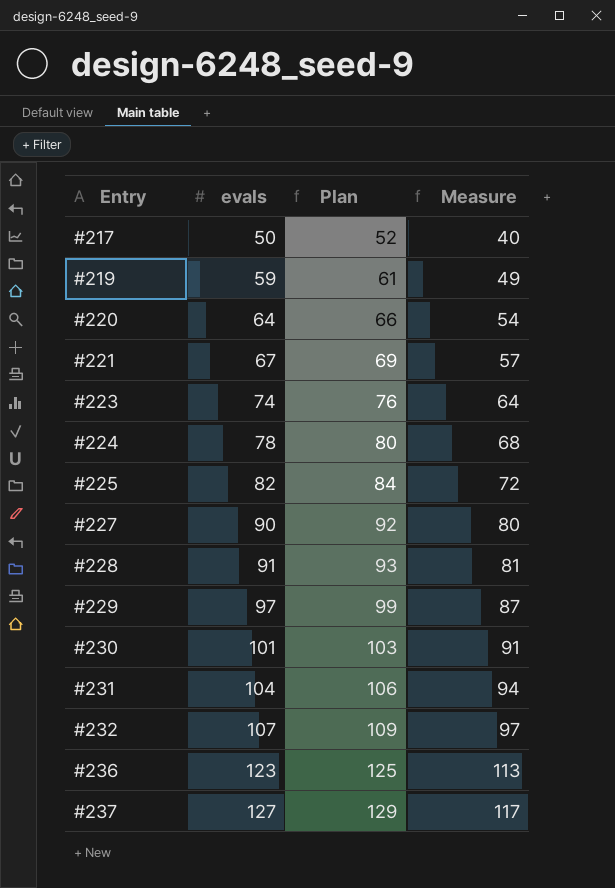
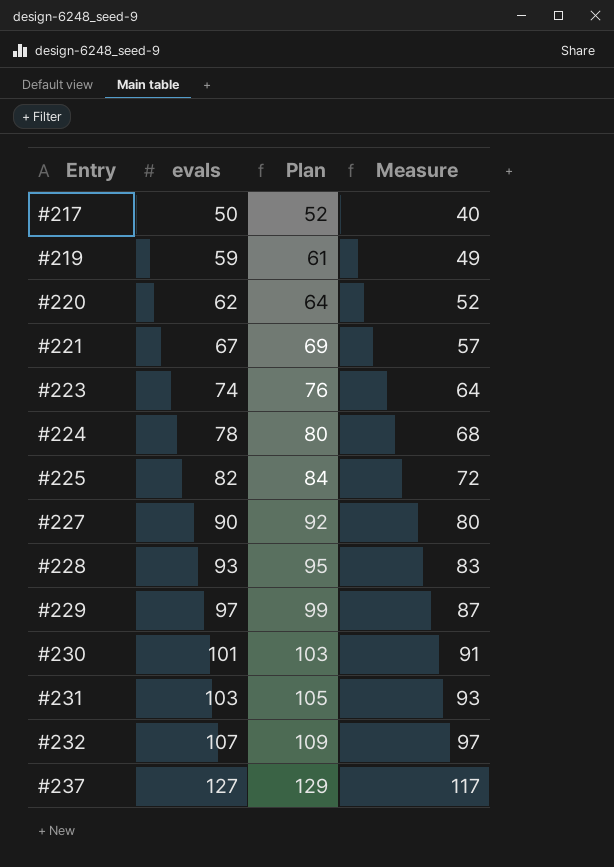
row #236: 123 | 125 | 113 -> none
#220 | evals: 64 -> 62
#220 | Plan: 66 -> 64
#220 | Measure: 54 -> 52
#228 | evals: 91 -> 93
#228 | Plan: 93 -> 95
#228 | Measure: 81 -> 83
#231 | evals: 104 -> 103
#231 | Plan: 106 -> 105
#231 | Measure: 94 -> 93

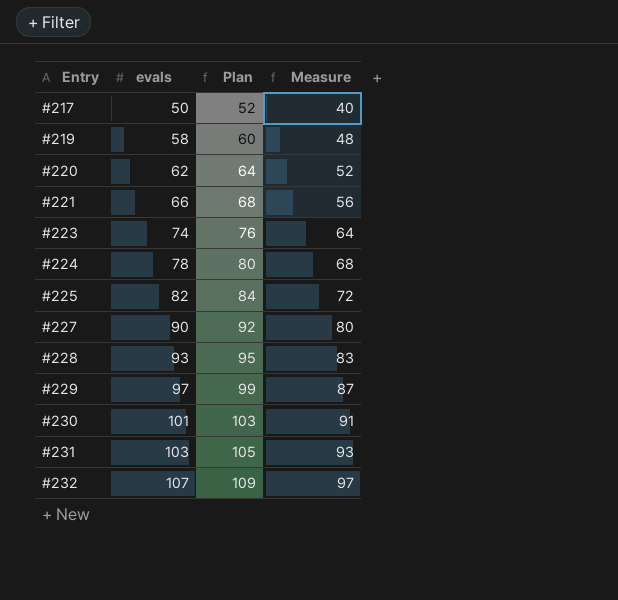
row #237: 127 | 129 | 117 -> none
#219 | evals: 59 -> 58
#219 | Plan: 61 -> 60
#219 | Measure: 49 -> 48
#221 | evals: 67 -> 66
#221 | Plan: 69 -> 68
#221 | Measure: 57 -> 56

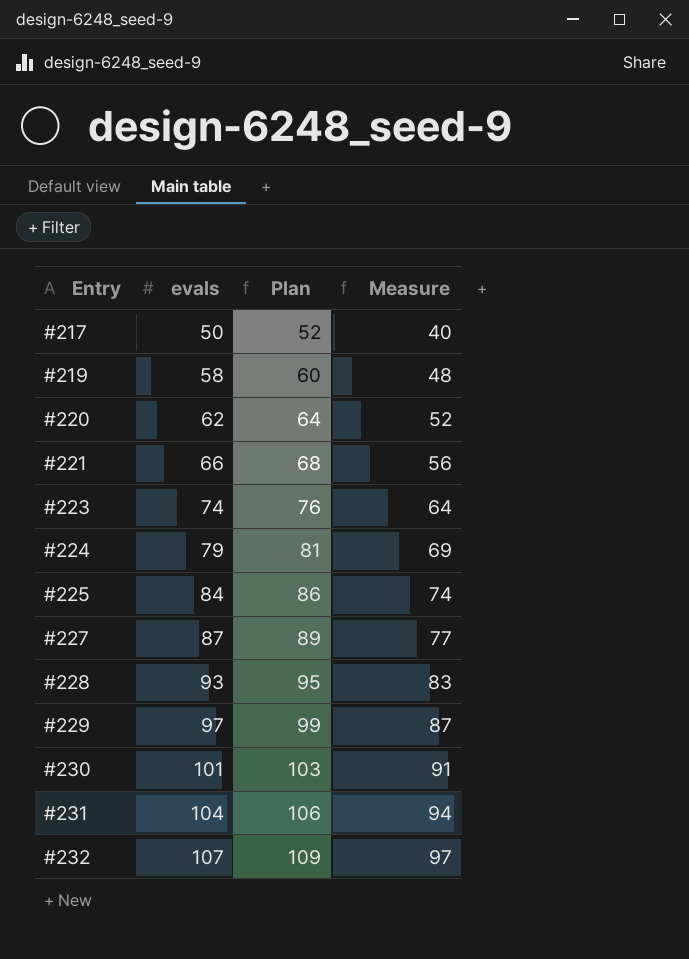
#224 | evals: 78 -> 79
#224 | Plan: 80 -> 81
#224 | Measure: 68 -> 69
#225 | evals: 82 -> 84
#225 | Plan: 84 -> 86
#225 | Measure: 72 -> 74
#227 | evals: 90 -> 87
#227 | Plan: 92 -> 89
#227 | Measure: 80 -> 77
#231 | evals: 103 -> 104
#231 | Plan: 105 -> 106
#231 | Measure: 93 -> 94

